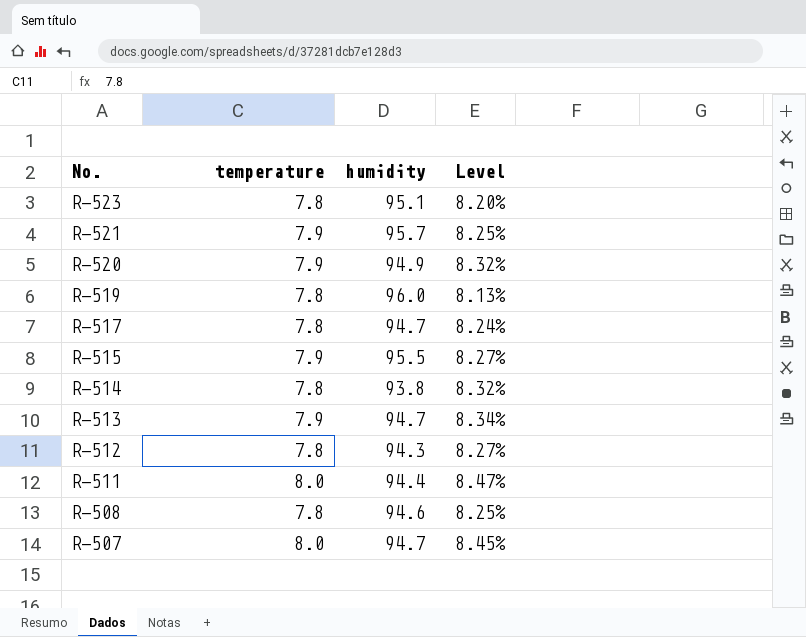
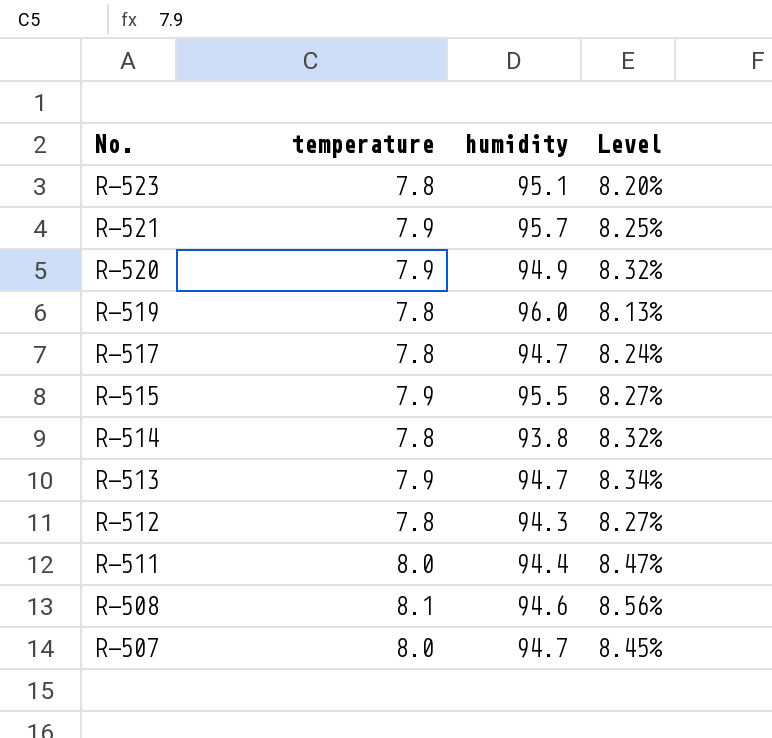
R-508 | temperature: 7.8 -> 8.1
R-508 | Level: 8.25% -> 8.56%

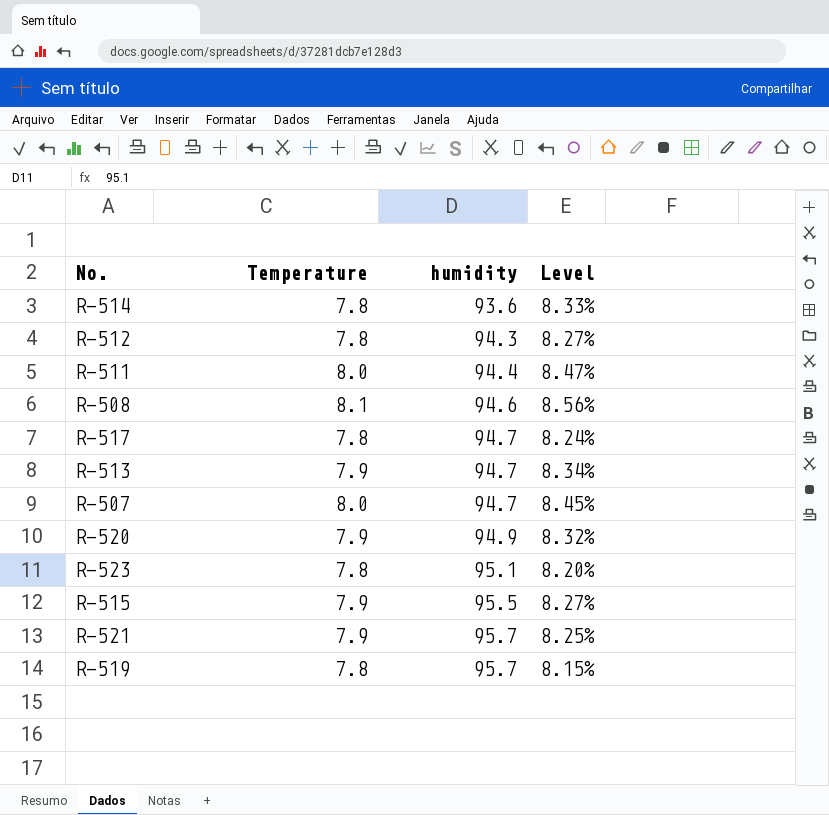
row order: No. descending -> humidity ascending
column name: temperature -> Temperature
R-514 | humidity: 93.8 -> 93.6
R-514 | Level: 8.32% -> 8.33%
R-519 | humidity: 96.0 -> 95.7
R-519 | Level: 8.13% -> 8.15%

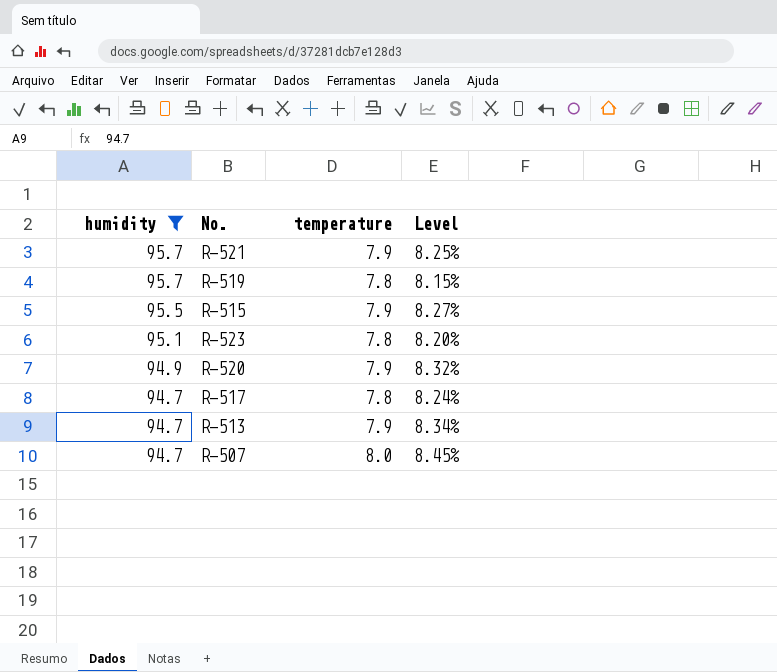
filter: none -> humidity >= 94.7
row order: humidity ascending -> humidity descending
column humidity | position: 3 -> 1
column name: Temperature -> temperature

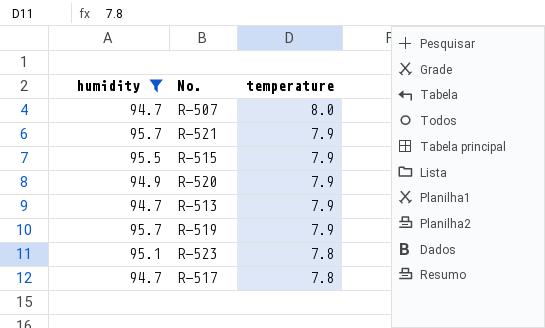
row order: humidity descending -> temperature descending
column Level | formula: [temperature] / [humidity] -> none
R-519 | temperature: 7.8 -> 7.9

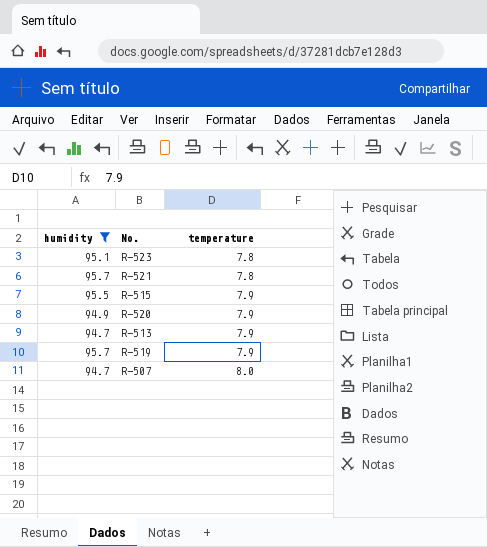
row order: temperature descending -> temperature ascending
row R-517: 94.7 | 7.8 -> none
R-521 | temperature: 7.9 -> 7.8

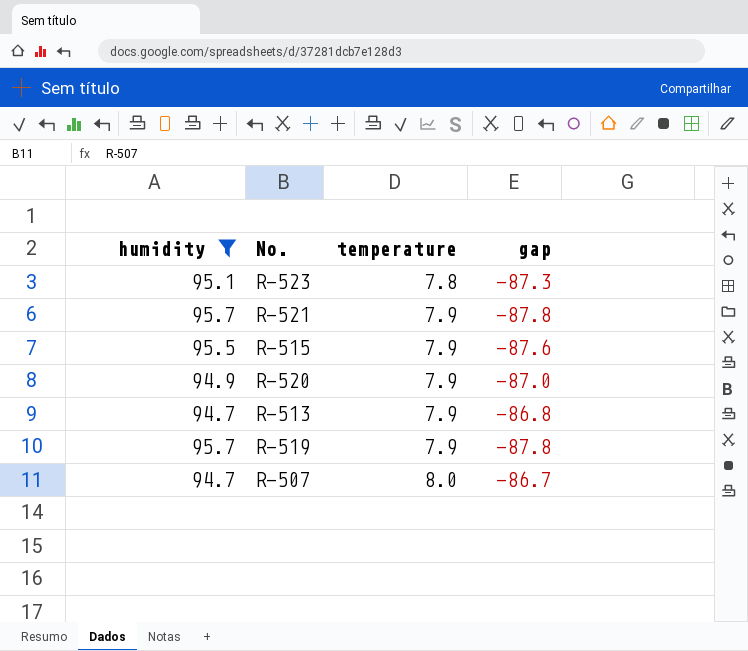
column gap | formula: none -> [temperature] - [humidity]
R-521 | temperature: 7.8 -> 7.9

